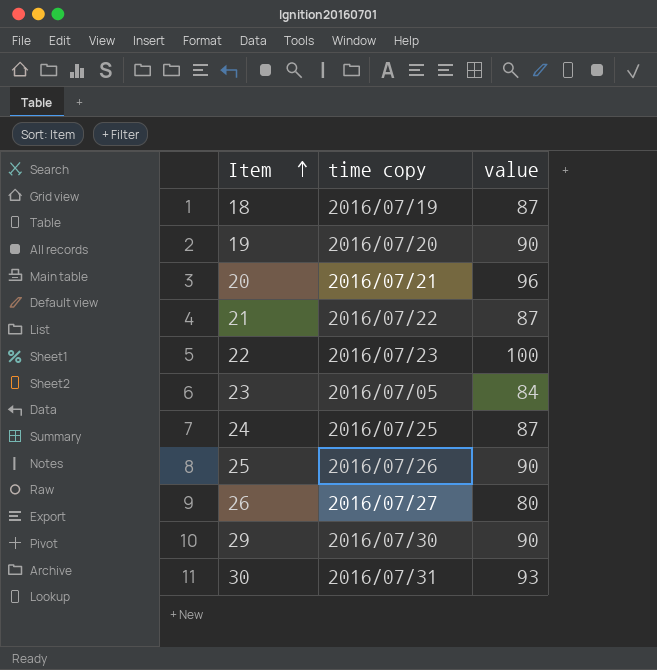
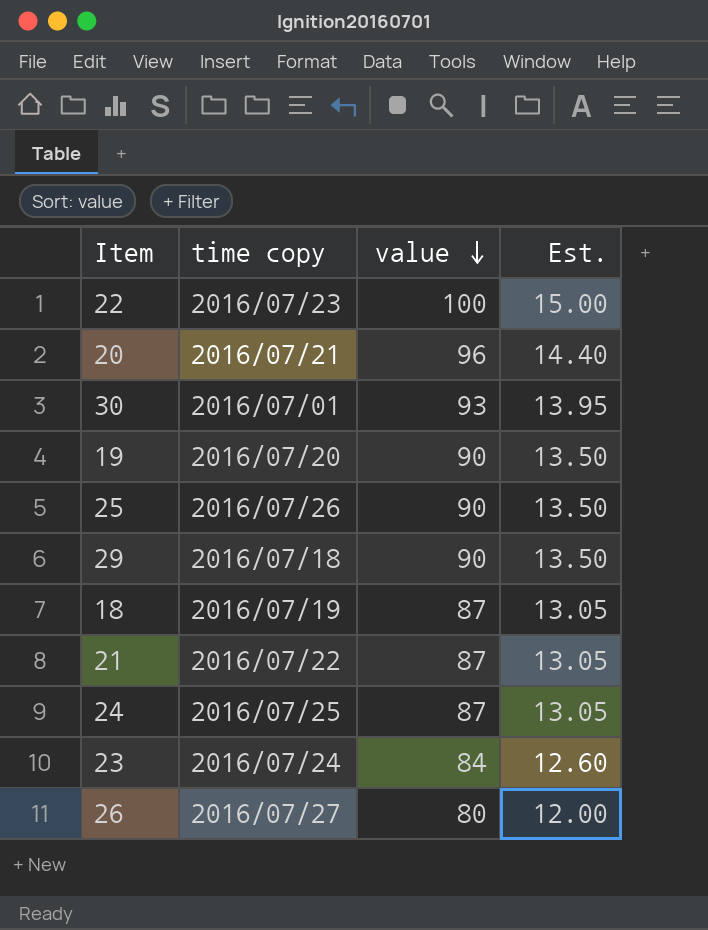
row order: Item ascending -> value descending
column Est. | formula: none -> [value] * 0.15
30 | time copy: 2016/07/31 -> 2016/07/01
29 | time copy: 2016/07/30 -> 2016/07/18
23 | time copy: 2016/07/05 -> 2016/07/24

